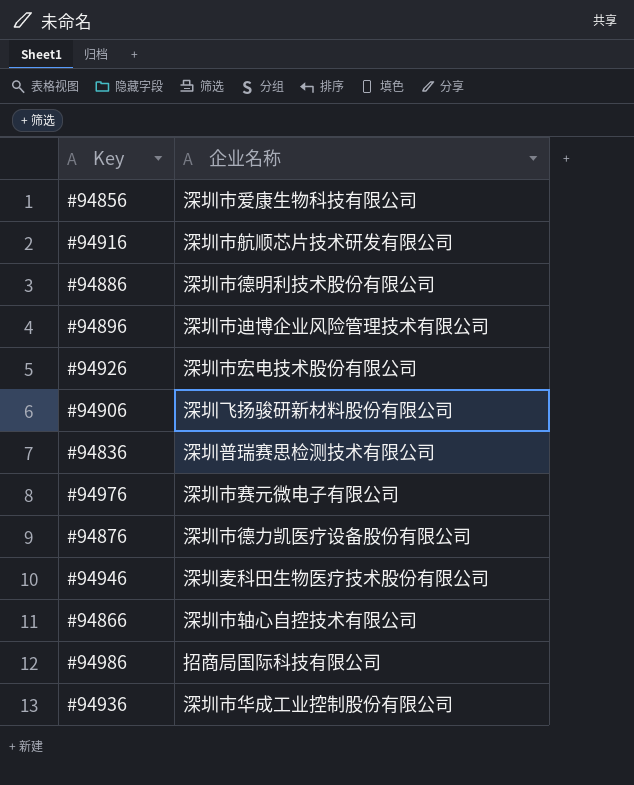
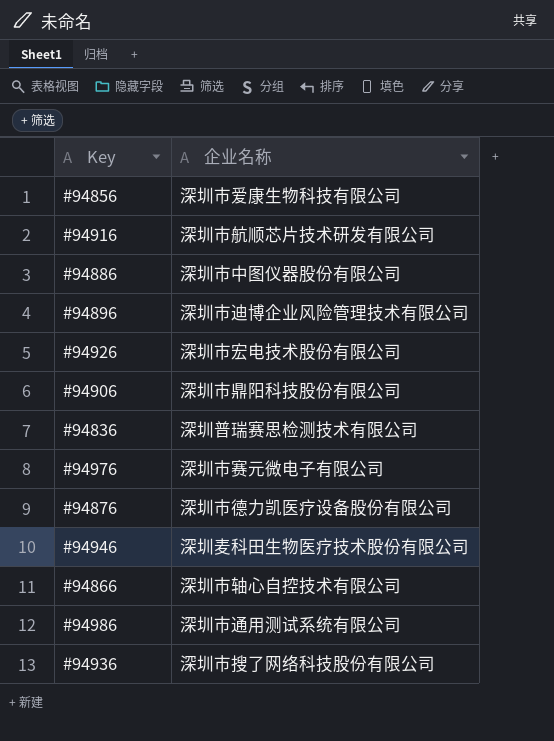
#94886 | 企业名称: 深圳市德明利技术股份有限公司 -> 深圳市中图仪器股份有限公司
#94906 | 企业名称: 深圳飞扬骏研新材料股份有限公司 -> 深圳市鼎阳科技股份有限公司
#94986 | 企业名称: 招商局国际科技有限公司 -> 深圳市通用测试系统有限公司
#94936 | 企业名称: 深圳市华成工业控制股份有限公司 -> 深圳市搜了网络科技股份有限公司

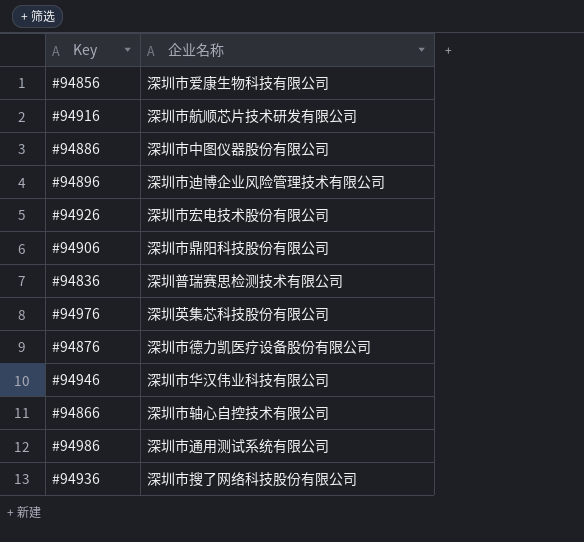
#94976 | 企业名称: 深圳市赛元微电子有限公司 -> 深圳英集芯科技股份有限公司
#94946 | 企业名称: 深圳麦科田生物医疗技术股份有限公司 -> 深圳市华汉伟业科技有限公司

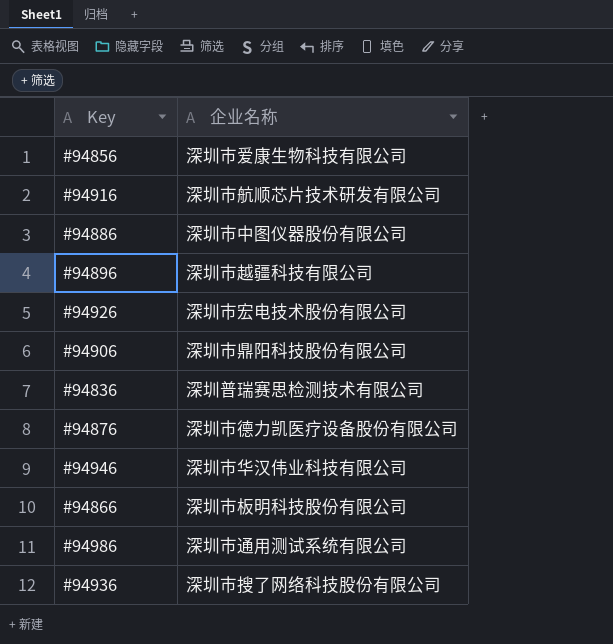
row #94976: 深圳英集芯科技股份有限公司 -> none
#94896 | 企业名称: 深圳市迪博企业风险管理技术有限公司 -> 深圳市越疆科技有限公司
#94866 | 企业名称: 深圳市轴心自控技术有限公司 -> 深圳市板明科技股份有限公司

